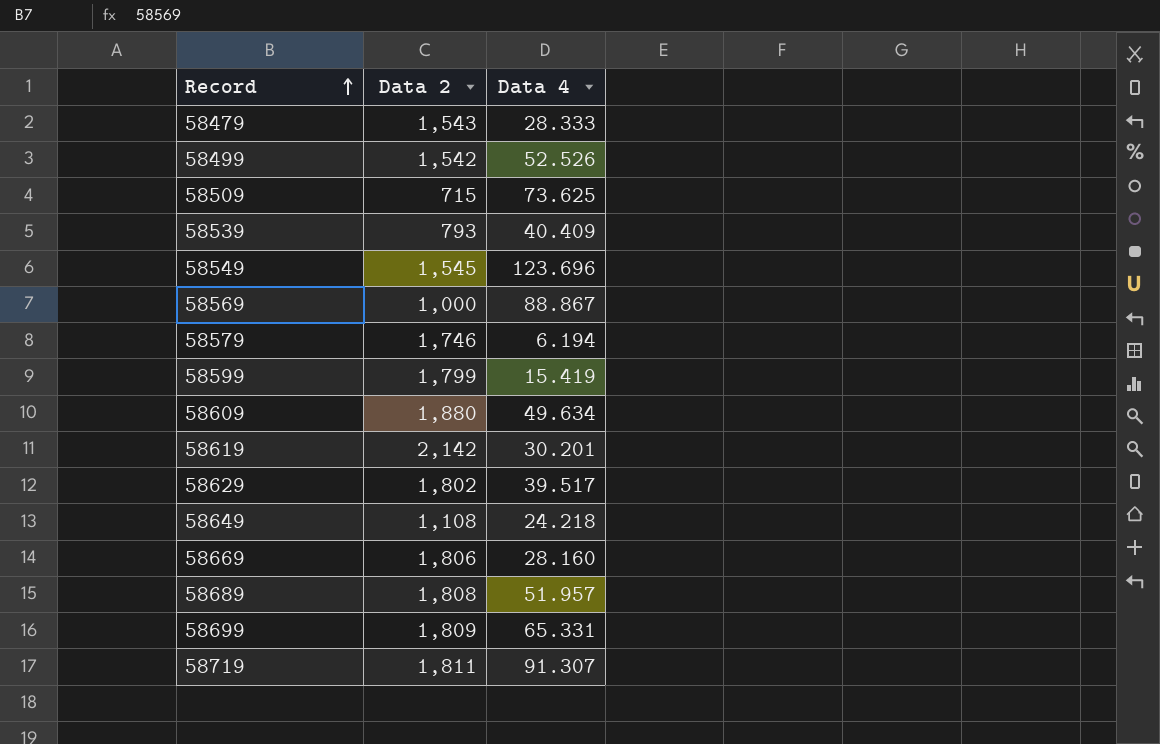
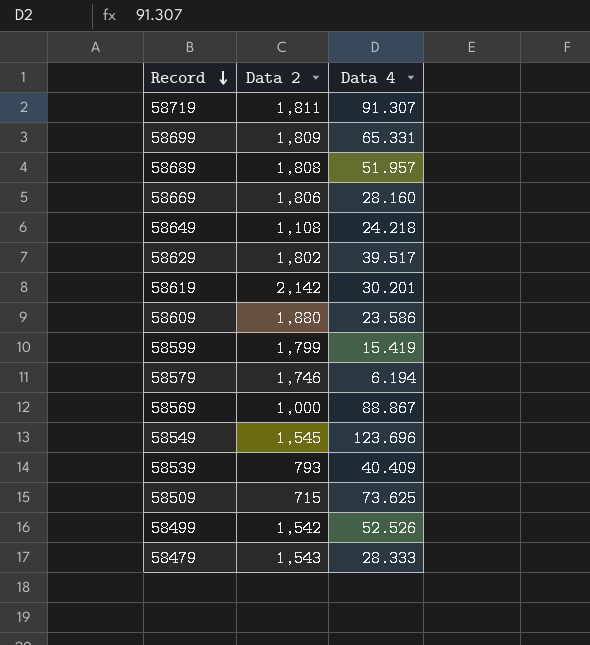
row order: Record ascending -> Record descending
58609 | Data 4: 49.634 -> 23.586

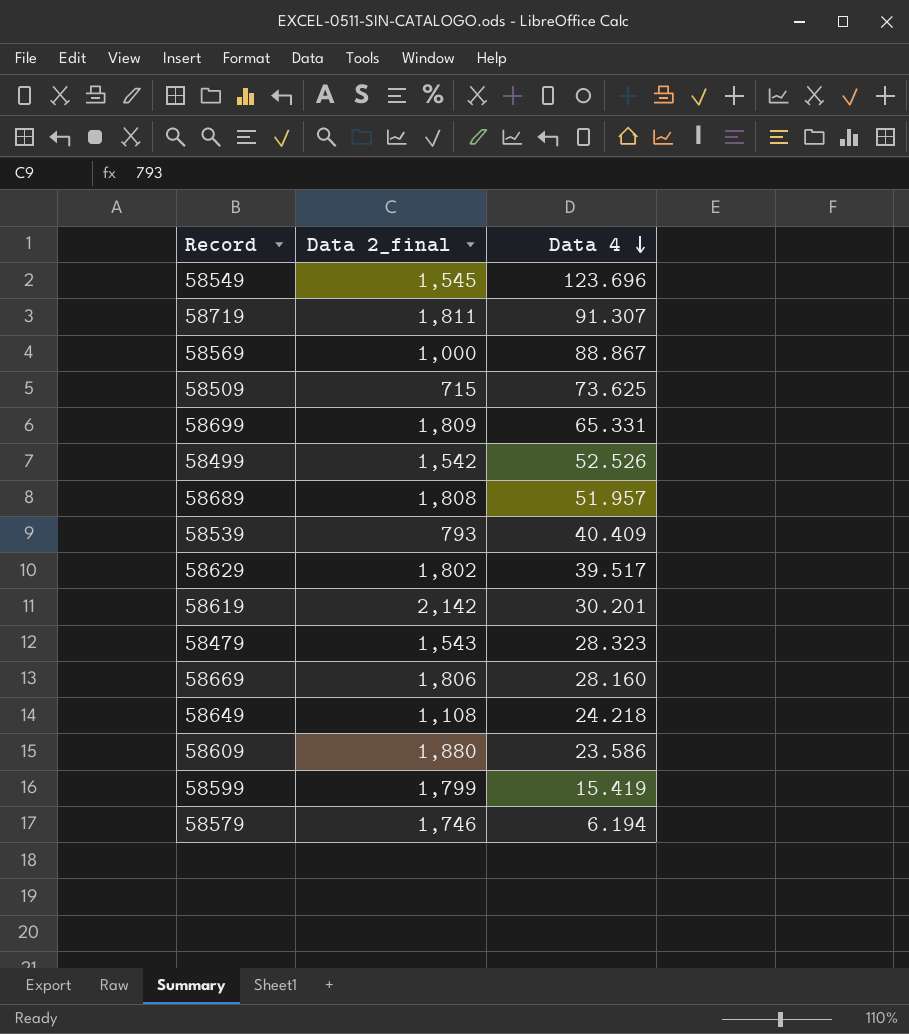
row order: Record descending -> Data 4 descending
column name: Data 2 -> Data 2_final
58479 | Data 4: 28.333 -> 28.323

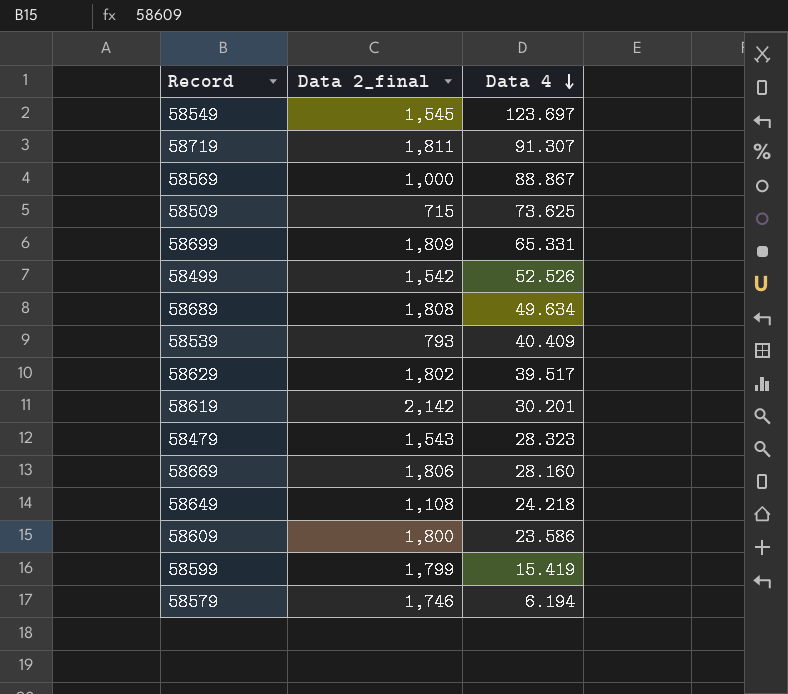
58549 | Data 4: 123.696 -> 123.697
58689 | Data 4: 51.957 -> 49.634
58609 | Data 2_final: 1,880 -> 1,800

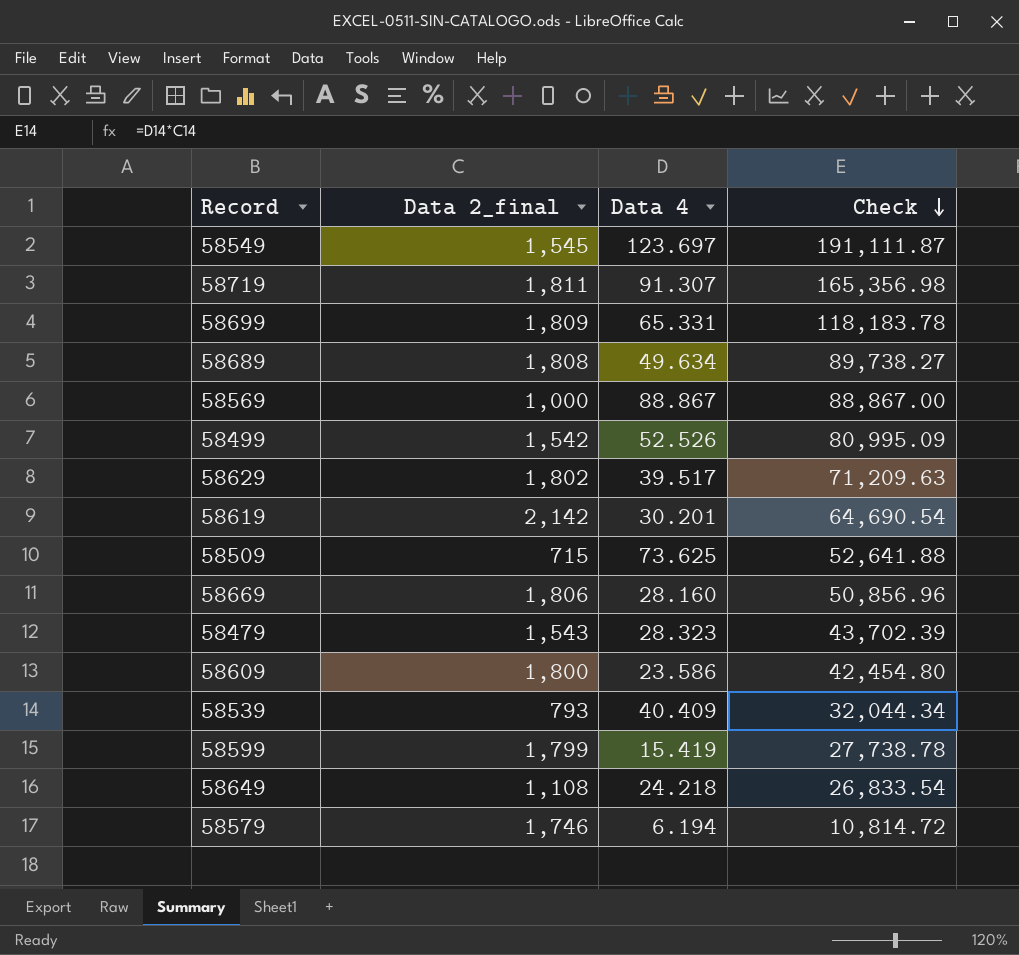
row order: Data 4 descending -> Check descending
column Check | formula: none -> [Data 2_final] * [Data 4]

